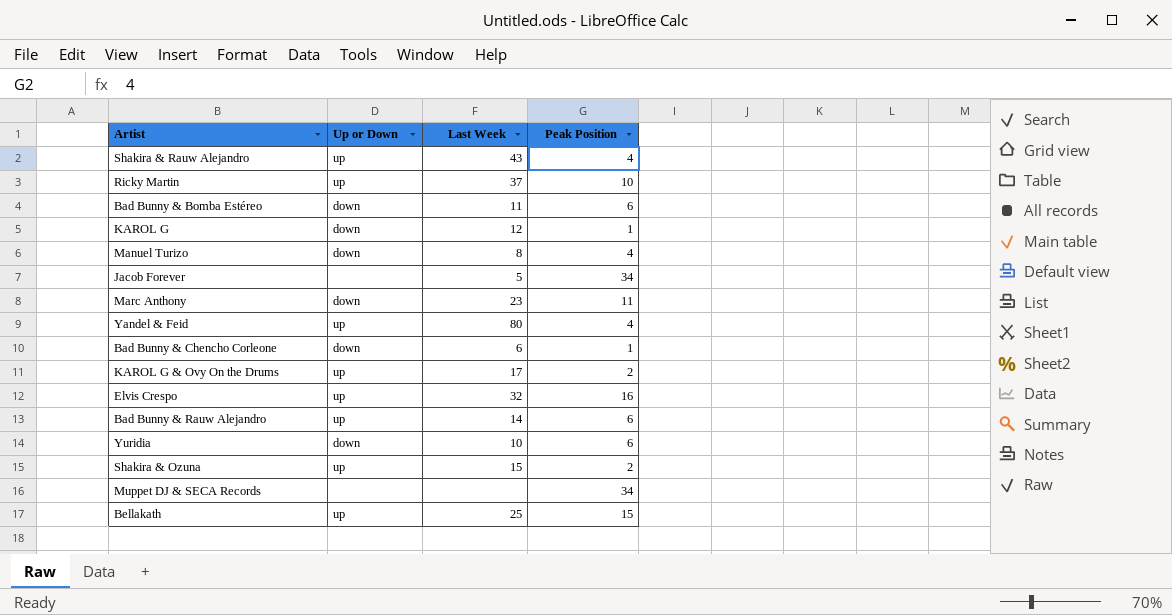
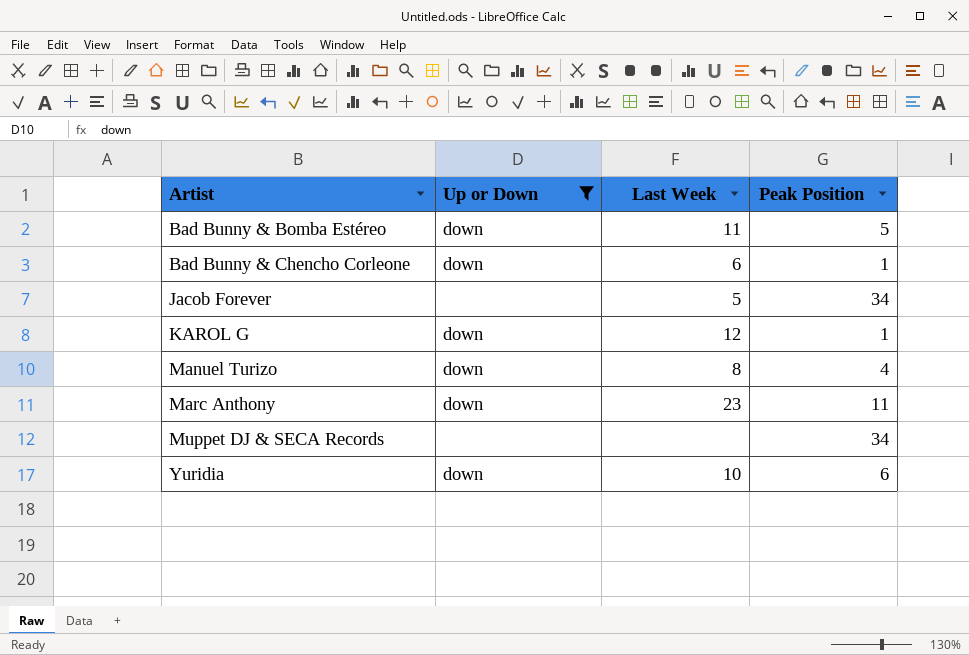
filter: none -> Up or Down != up
row order: none -> Artist ascending
Bad Bunny & Bomba Estéreo | Peak Position: 6 -> 5

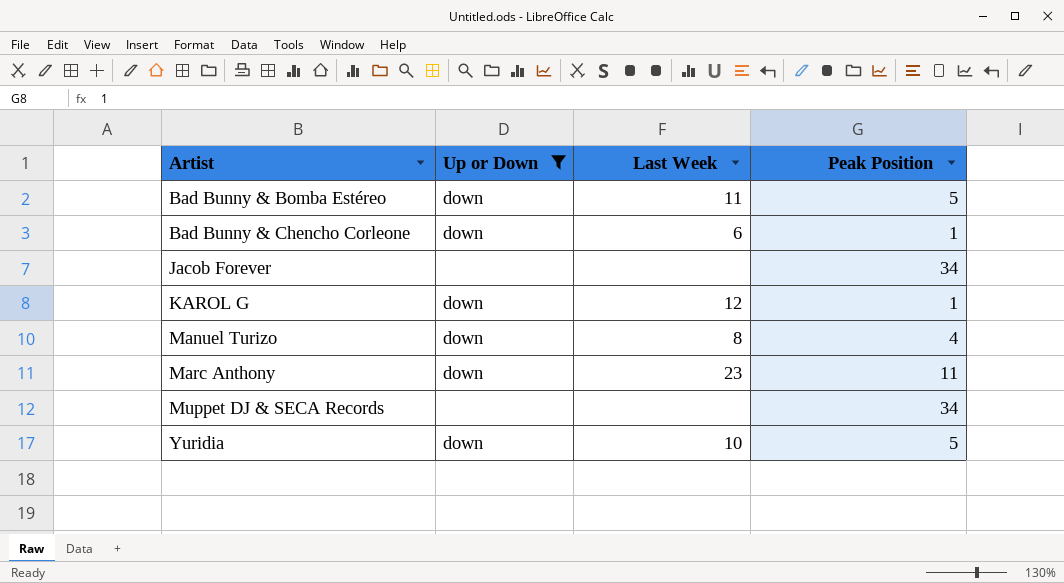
Jacob Forever | Last Week: 5 -> none
Yuridia | Peak Position: 6 -> 5

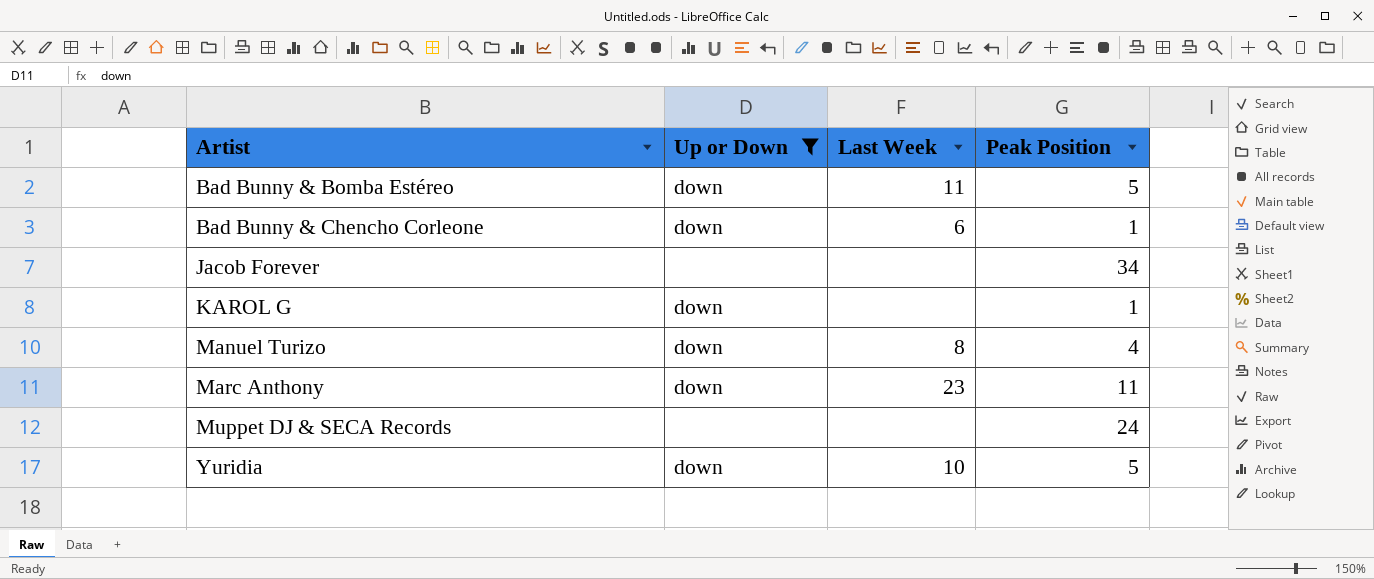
KAROL G | Last Week: 12 -> none
Muppet DJ & SECA Records | Peak Position: 34 -> 24

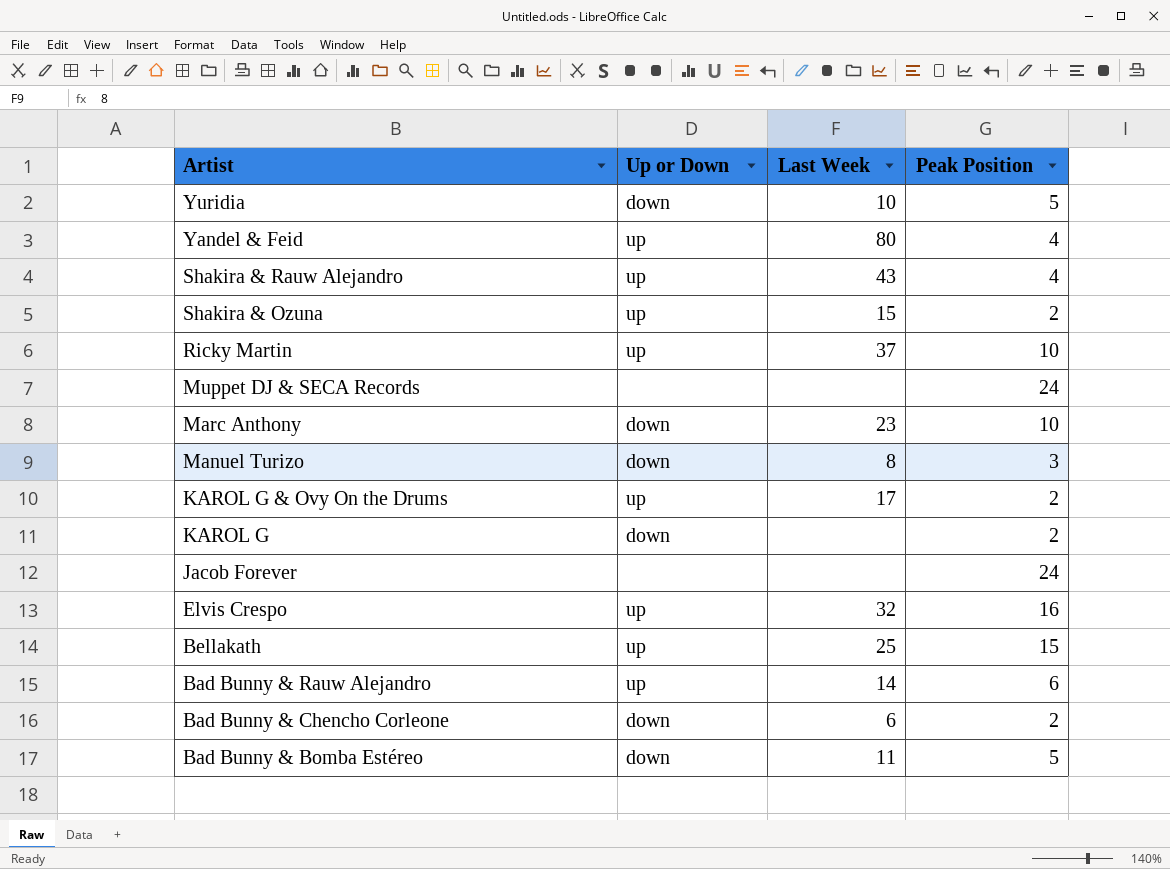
filter: Up or Down != up -> none
row order: Artist ascending -> Artist descending
Marc Anthony | Peak Position: 11 -> 10
Manuel Turizo | Peak Position: 4 -> 3
KAROL G | Peak Position: 1 -> 2
Jacob Forever | Peak Position: 34 -> 24
Bad Bunny & Chencho Corleone | Peak Position: 1 -> 2

